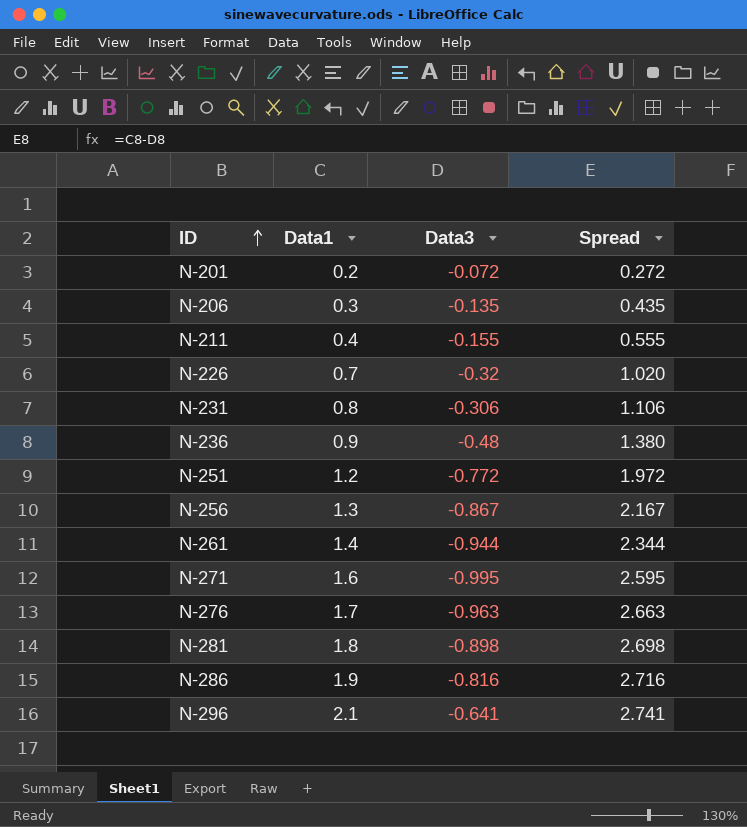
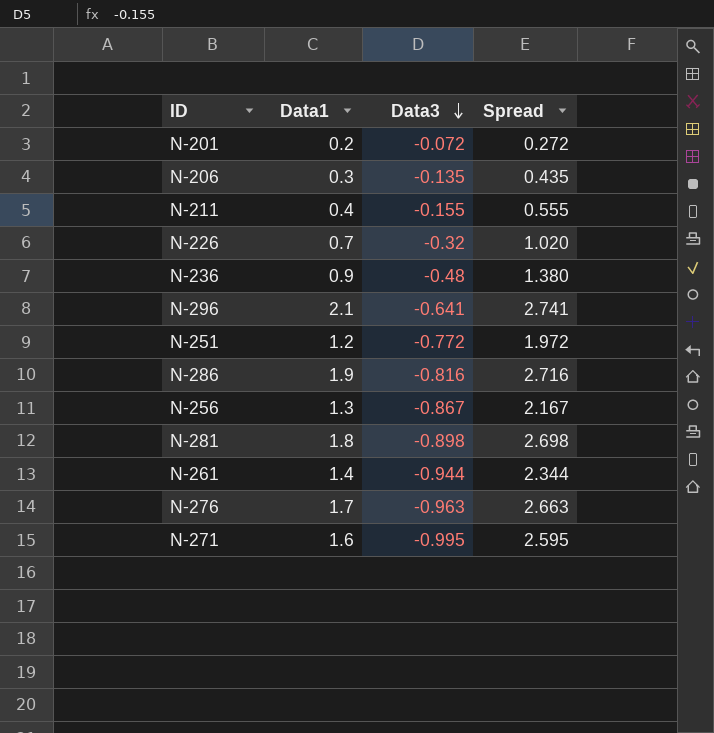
row order: ID ascending -> Data3 descending
row N-231: 0.8 | -0.306 | 1.106 -> none

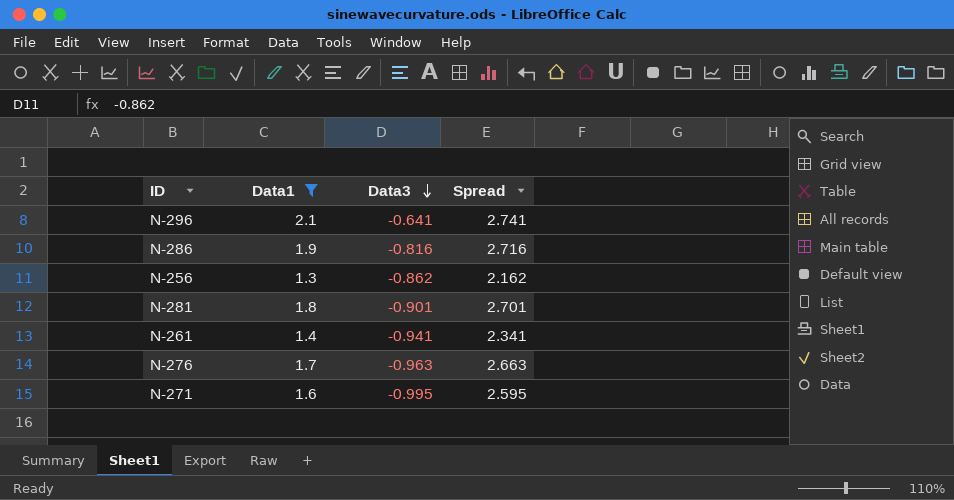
filter: none -> Data1 >= 1.3
N-256 | Data3: -0.867 -> -0.862
N-256 | Spread: 2.167 -> 2.162
N-281 | Data3: -0.898 -> -0.901
N-281 | Spread: 2.698 -> 2.701
N-261 | Data3: -0.944 -> -0.941
N-261 | Spread: 2.344 -> 2.341

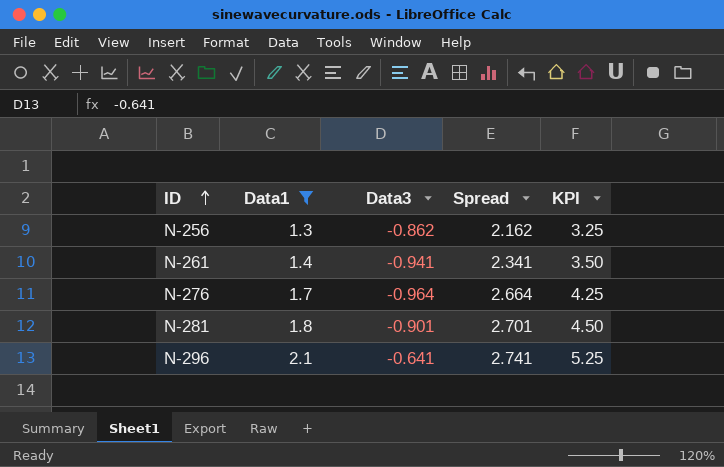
row order: Data3 descending -> ID ascending
column KPI | formula: none -> [Data1] * 2.5
row N-286: 1.9 | -0.816 | 2.716 -> none
row N-271: 1.6 | -0.995 | 2.595 -> none
N-276 | Data3: -0.963 -> -0.964
N-276 | Spread: 2.663 -> 2.664

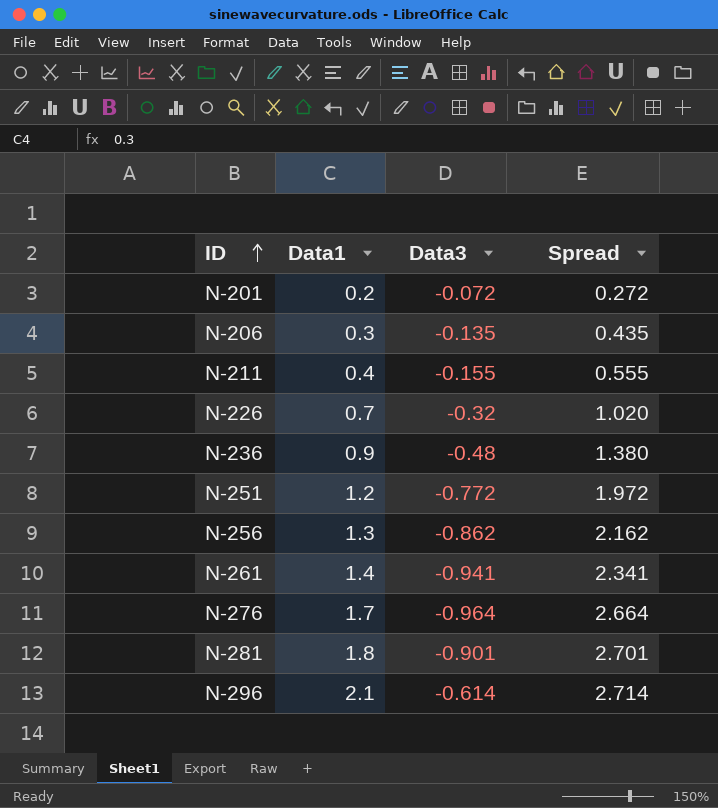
filter: Data1 >= 1.3 -> none
column KPI | formula: [Data1] * 2.5 -> none
N-296 | Data3: -0.641 -> -0.614
N-296 | Spread: 2.741 -> 2.714

